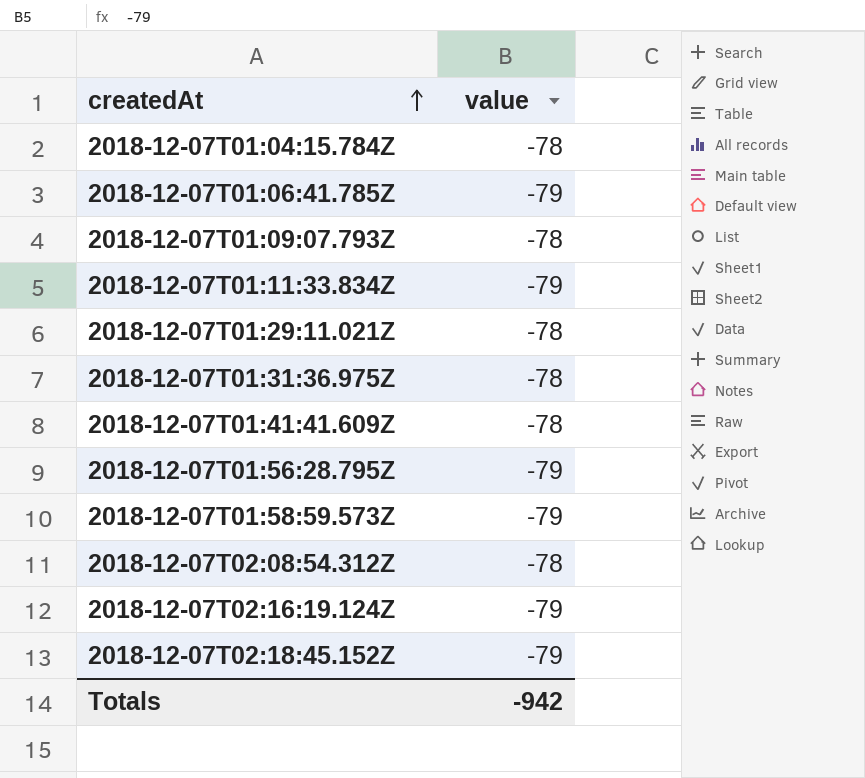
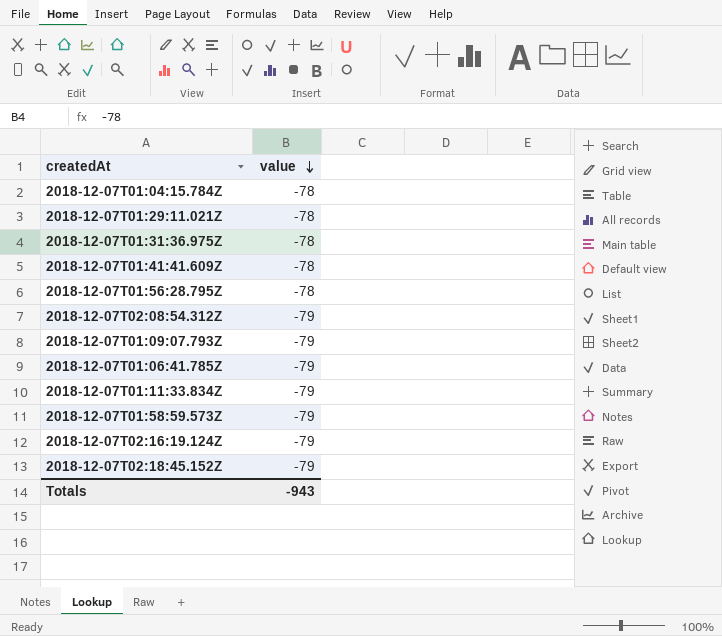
row order: createdAt ascending -> value descending
2018-12-07T01:56:28.795Z | value: -79 -> -78
2018-12-07T02:08:54.312Z | value: -78 -> -79
2018-12-07T01:09:07.793Z | value: -78 -> -79
Totals | value: -942 -> -943

